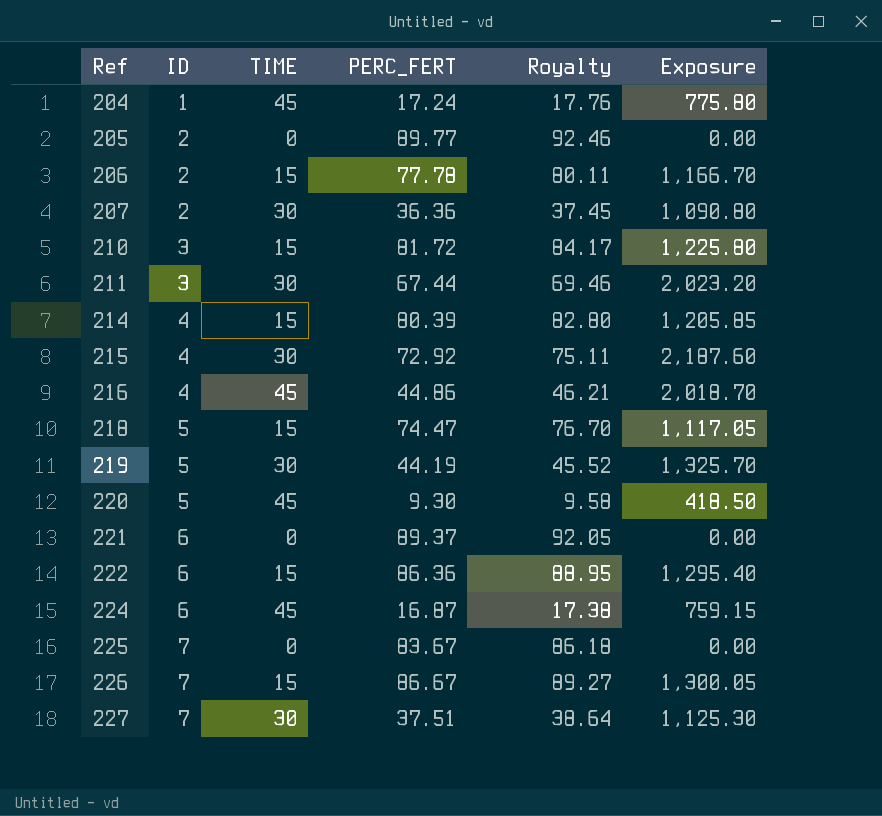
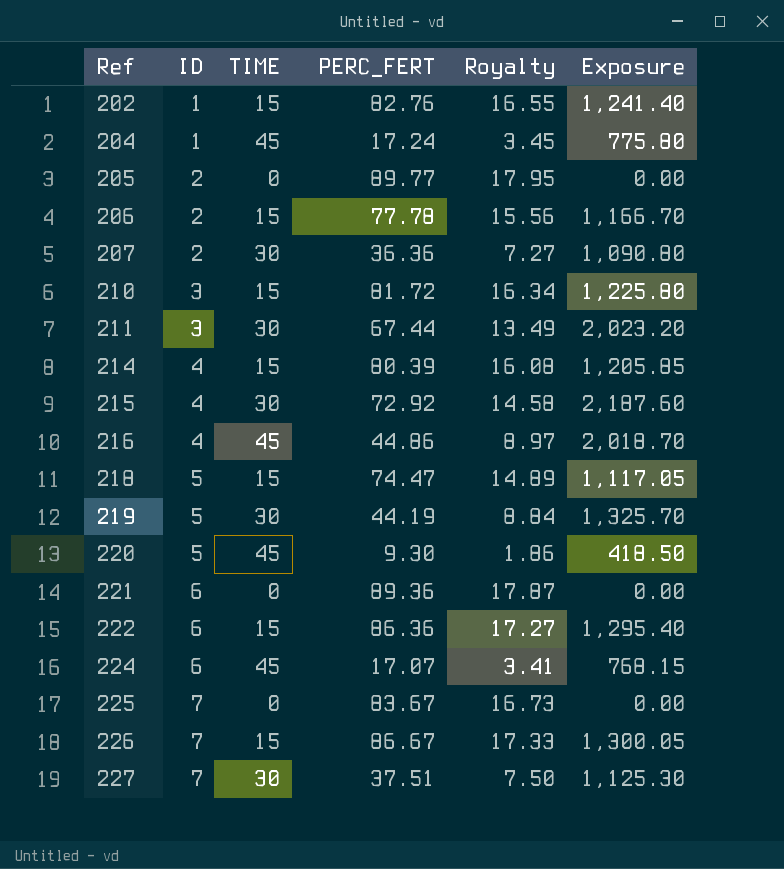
column Royalty | formula: [PERC_FERT] * 1.03 -> [PERC_FERT] * 0.2
row 202: none -> 1 | 15 | 82.76 | 16.55 | 1,241.40
221 | PERC_FERT: 89.37 -> 89.36
224 | PERC_FERT: 16.87 -> 17.07
224 | Exposure: 759.15 -> 768.15

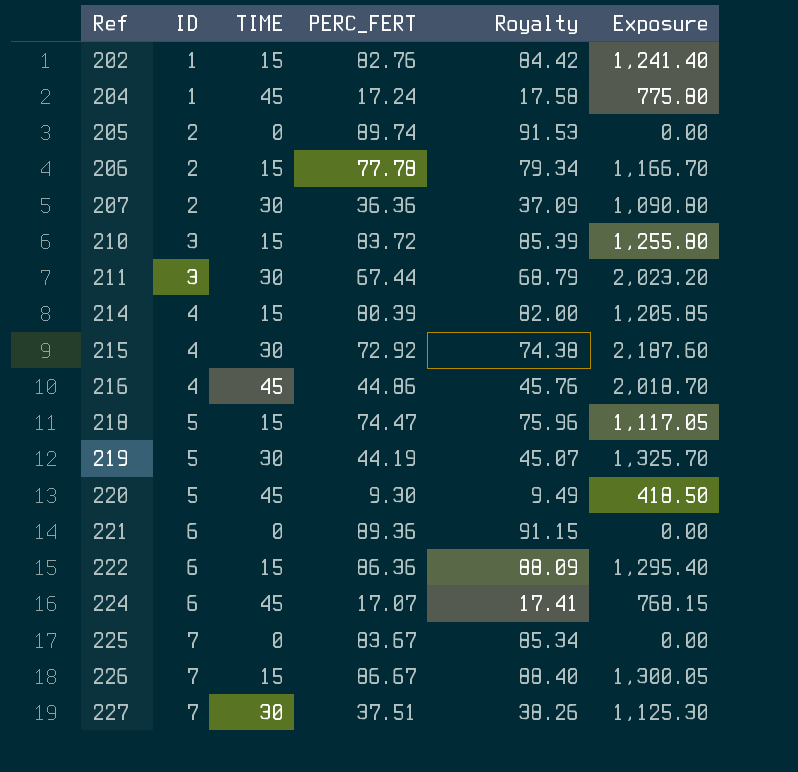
column Royalty | formula: [PERC_FERT] * 0.2 -> [PERC_FERT] * 1.02
205 | PERC_FERT: 89.77 -> 89.74
210 | PERC_FERT: 81.72 -> 83.72
210 | Exposure: 1,225.80 -> 1,255.80

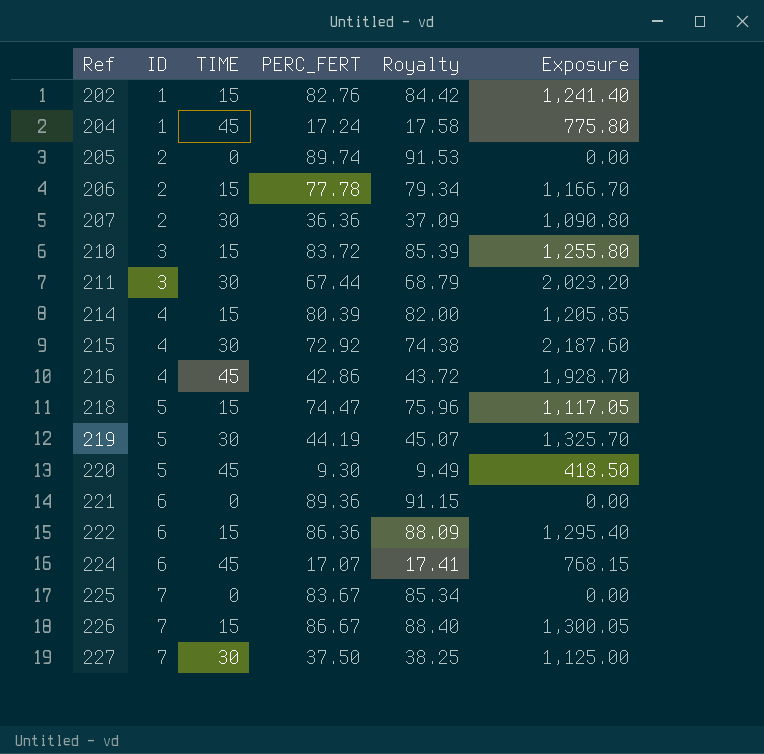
216 | PERC_FERT: 44.86 -> 42.86
216 | Royalty: 45.76 -> 43.72
216 | Exposure: 2,018.70 -> 1,928.70
227 | PERC_FERT: 37.51 -> 37.50
227 | Royalty: 38.26 -> 38.25
227 | Exposure: 1,125.30 -> 1,125.00

